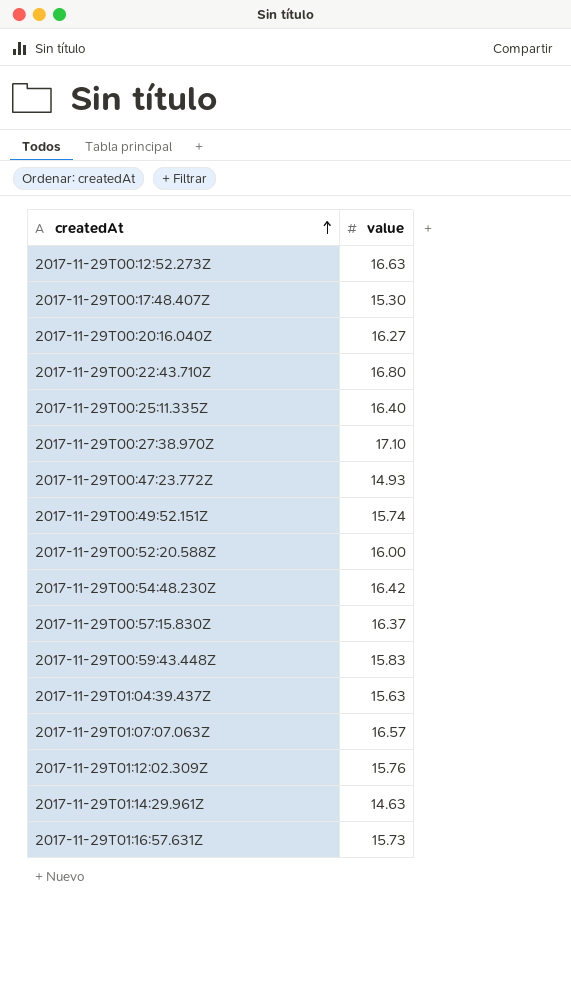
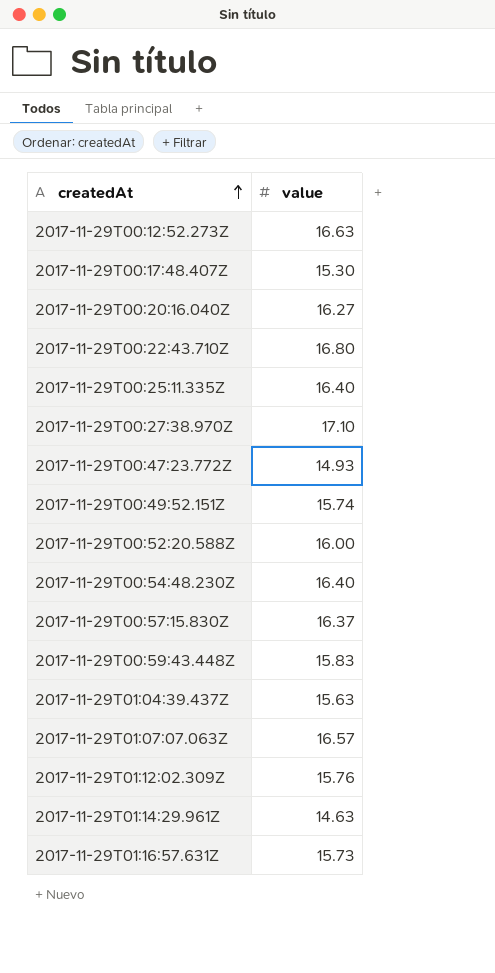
2017-11-29T00:54:48.230Z | value: 16.42 -> 16.40

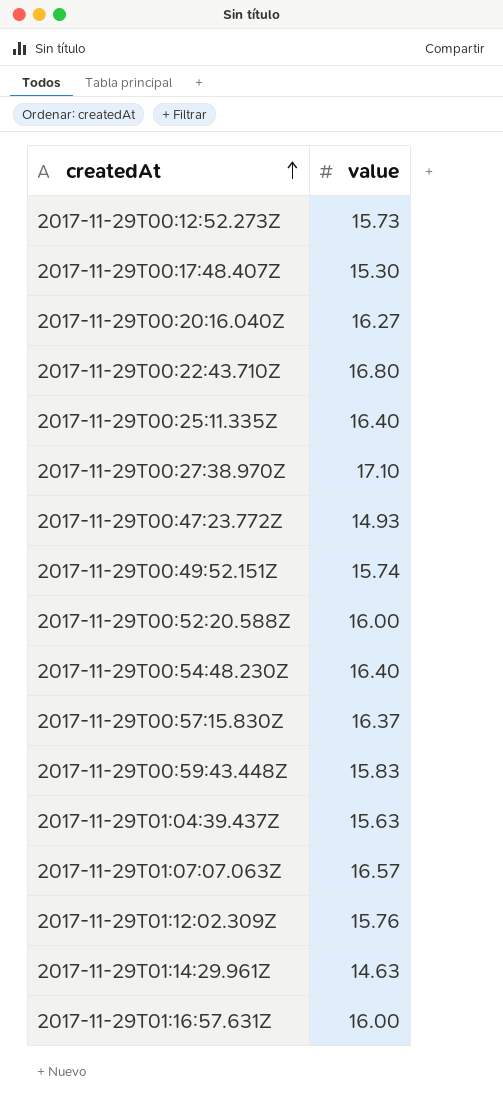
2017-11-29T00:12:52.273Z | value: 16.63 -> 15.73
2017-11-29T01:16:57.631Z | value: 15.73 -> 16.00

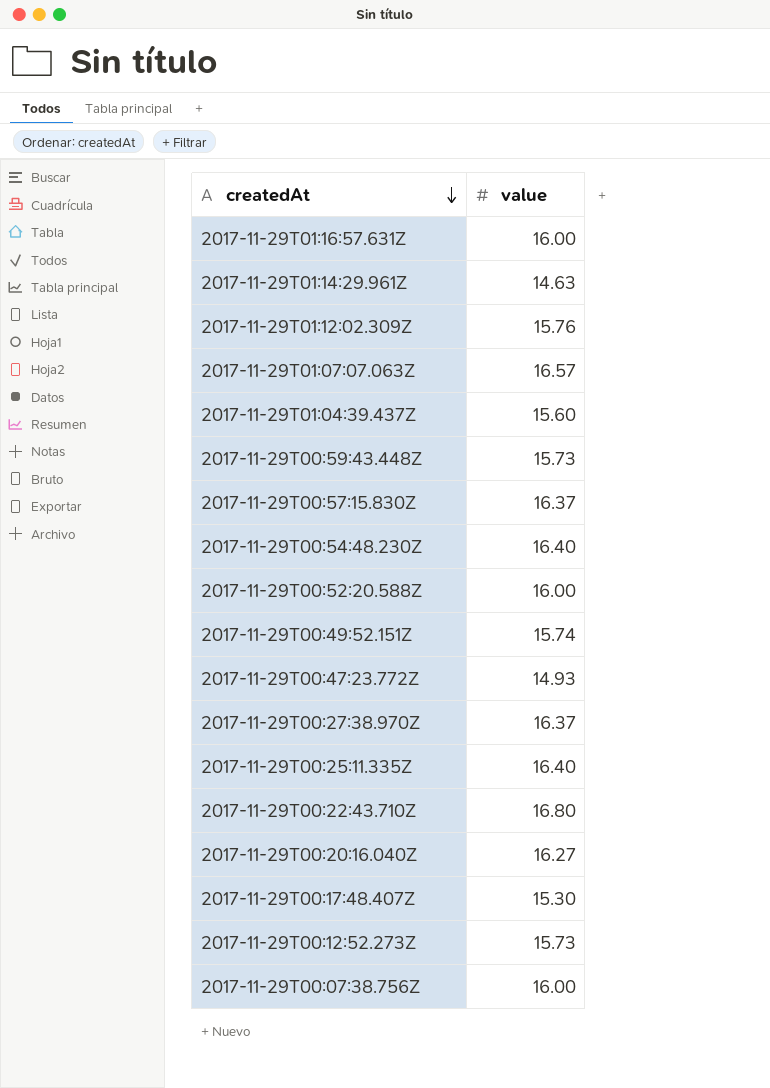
row order: createdAt ascending -> createdAt descending
2017-11-29T01:04:39.437Z | value: 15.63 -> 15.60
2017-11-29T00:59:43.448Z | value: 15.83 -> 15.73
2017-11-29T00:27:38.970Z | value: 17.10 -> 16.37
row 2017-11-29T00:07:38.756Z: none -> 16.00

